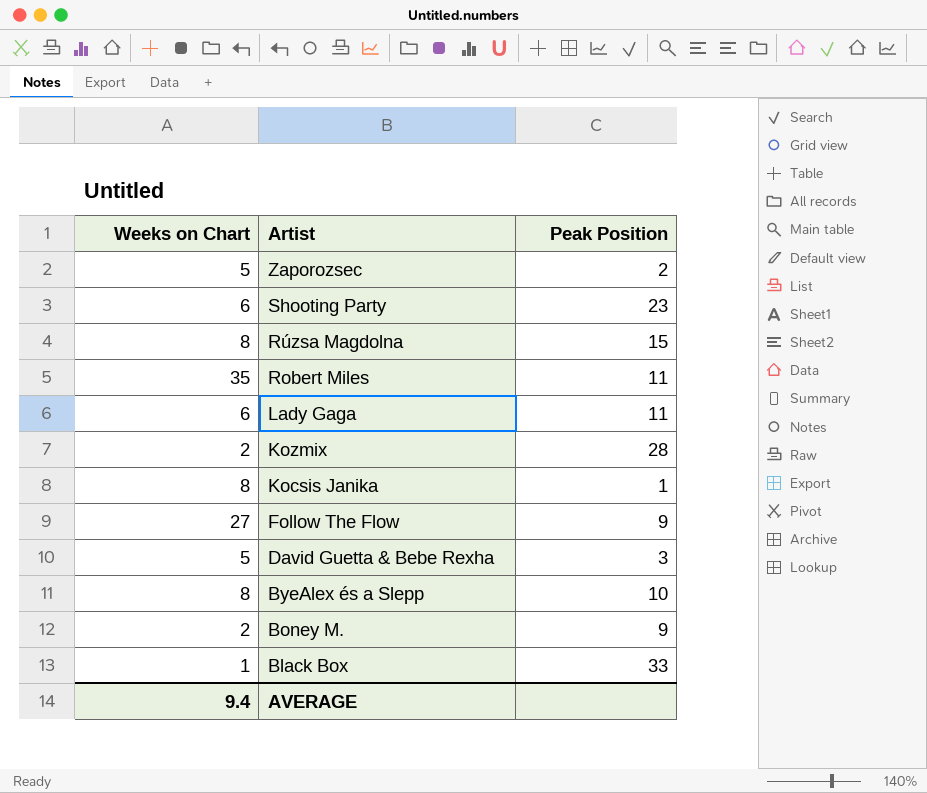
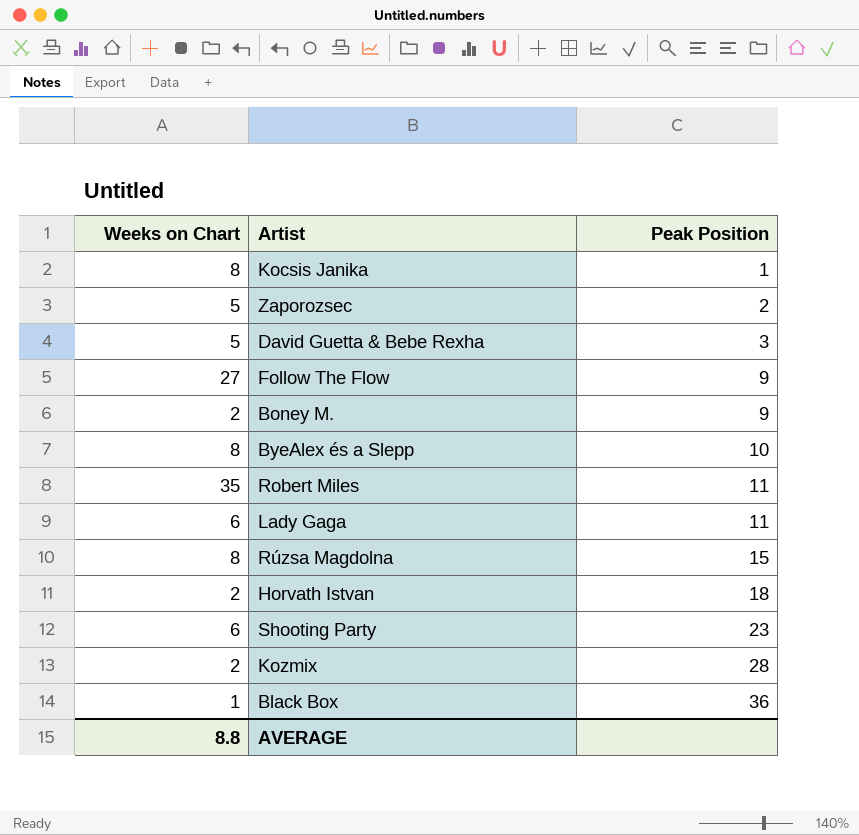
row order: Artist descending -> Peak Position ascending
row Horvath Istvan: none -> 2 | 18
Black Box | Peak Position: 33 -> 36
AVERAGE | Weeks on Chart: 9.4 -> 8.8

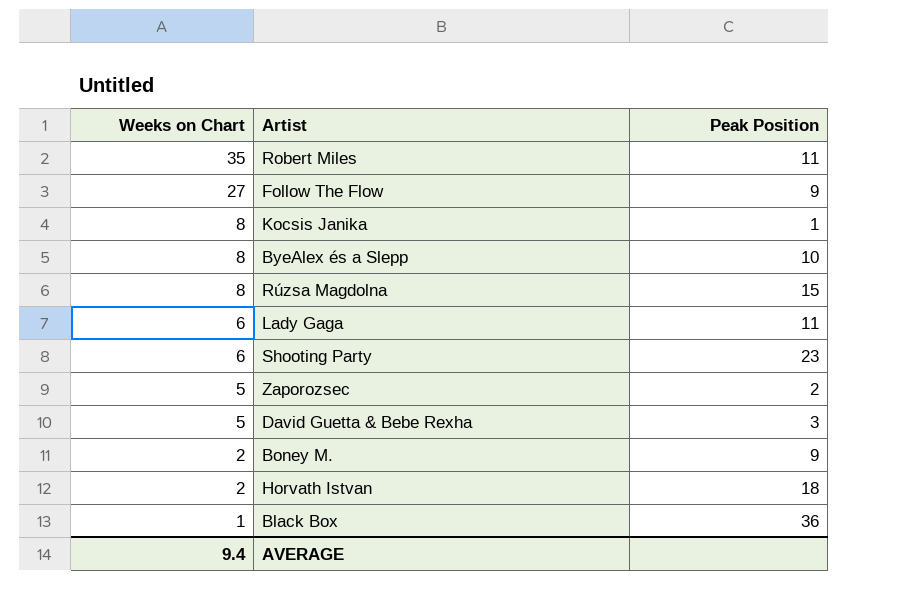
row order: Peak Position ascending -> Weeks on Chart descending
row Kozmix: 2 | 28 -> none
AVERAGE | Weeks on Chart: 8.8 -> 9.4

